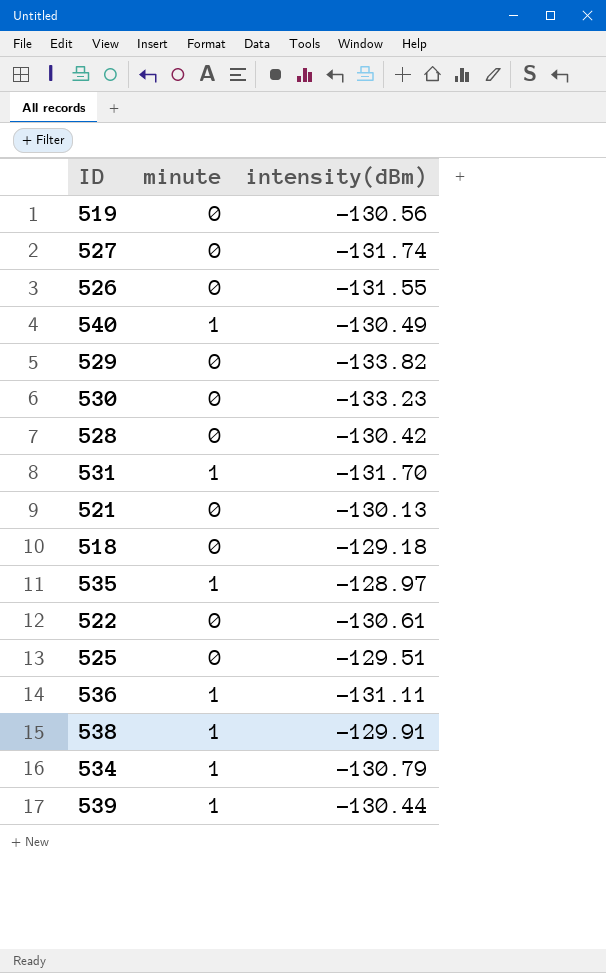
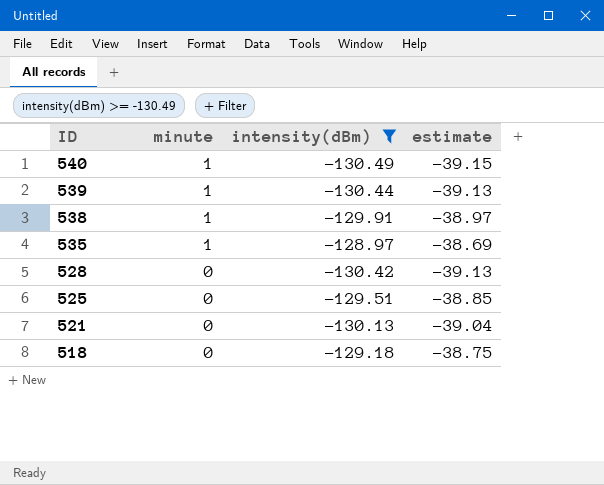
filter: none -> intensity(dBm) >= -130.49
row order: none -> ID descending
column estimate | formula: none -> [intensity(dBm)] * 0.3

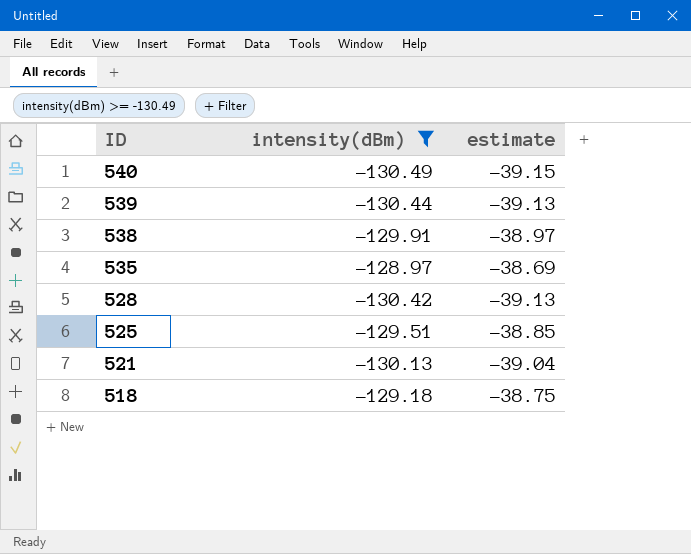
column minute | position: 2 -> none

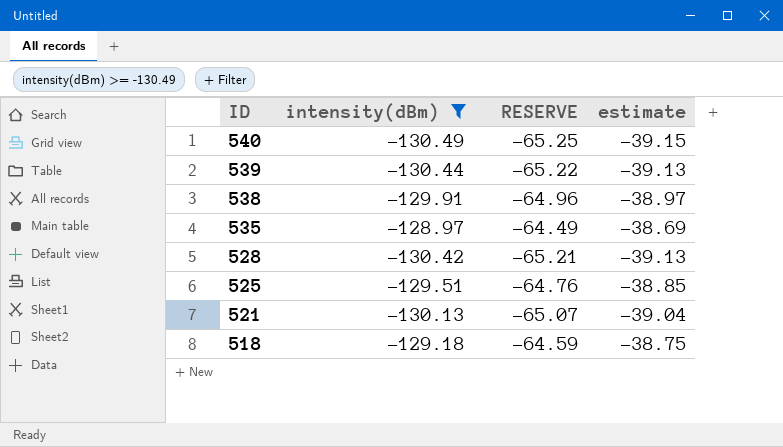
column RESERVE | formula: none -> [intensity(dBm)] * 0.5

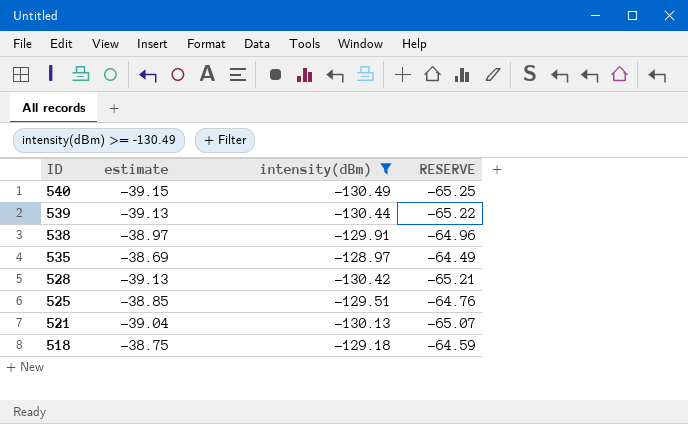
column estimate | position: 4 -> 2

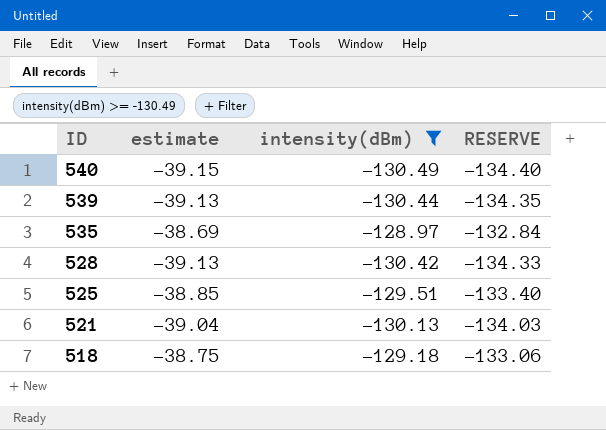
column RESERVE | formula: [intensity(dBm)] * 0.5 -> [intensity(dBm)] * 1.03
row 538: -38.97 | -129.91 | -64.96 -> none

